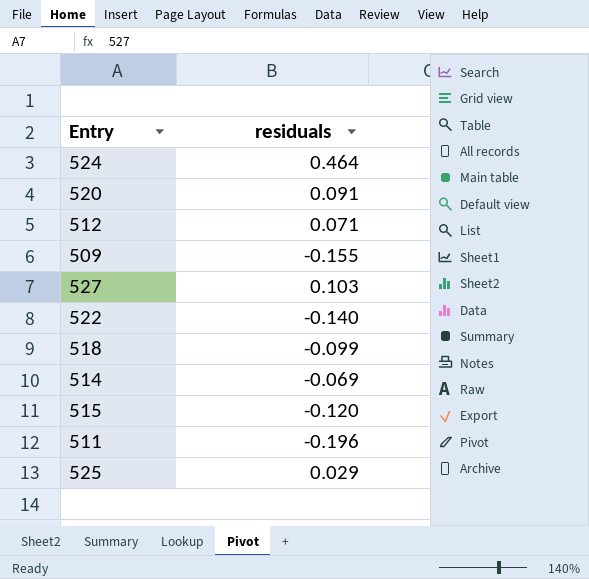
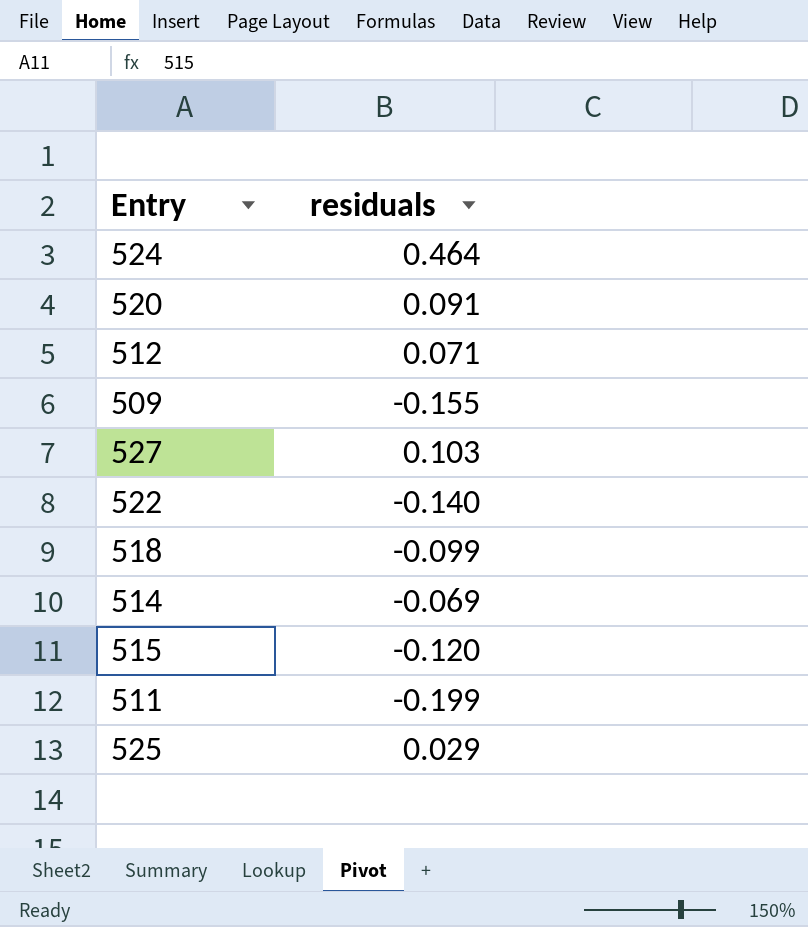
511 | residuals: -0.196 -> -0.199

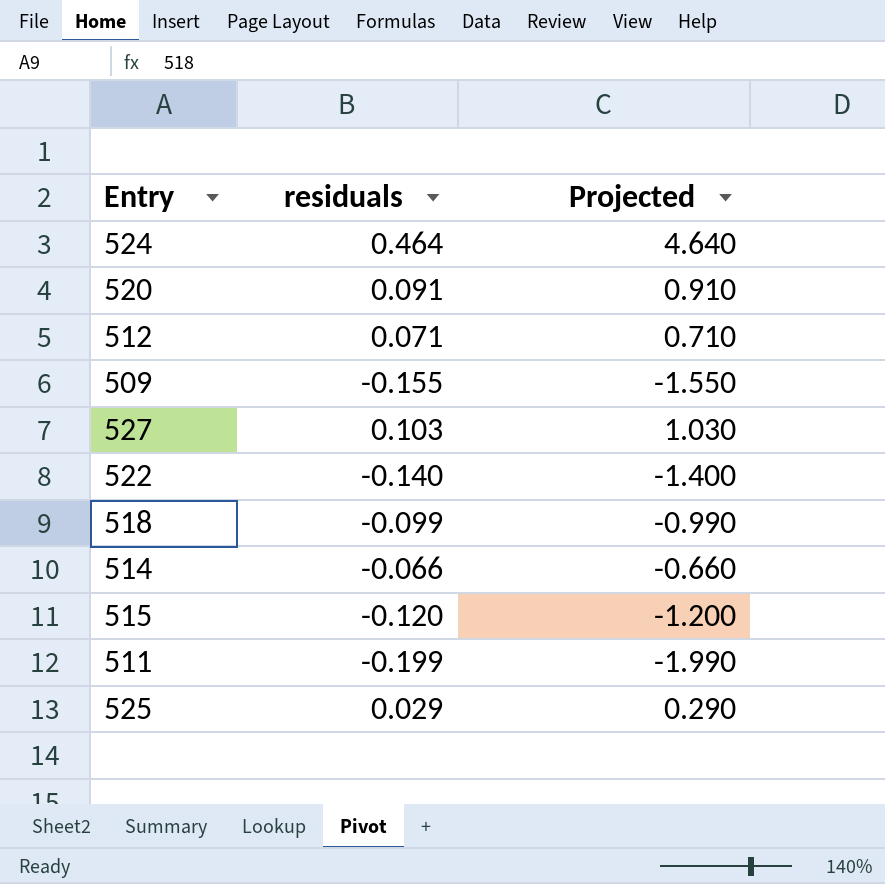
column Projected | formula: none -> [residuals] * 10
514 | residuals: -0.069 -> -0.066

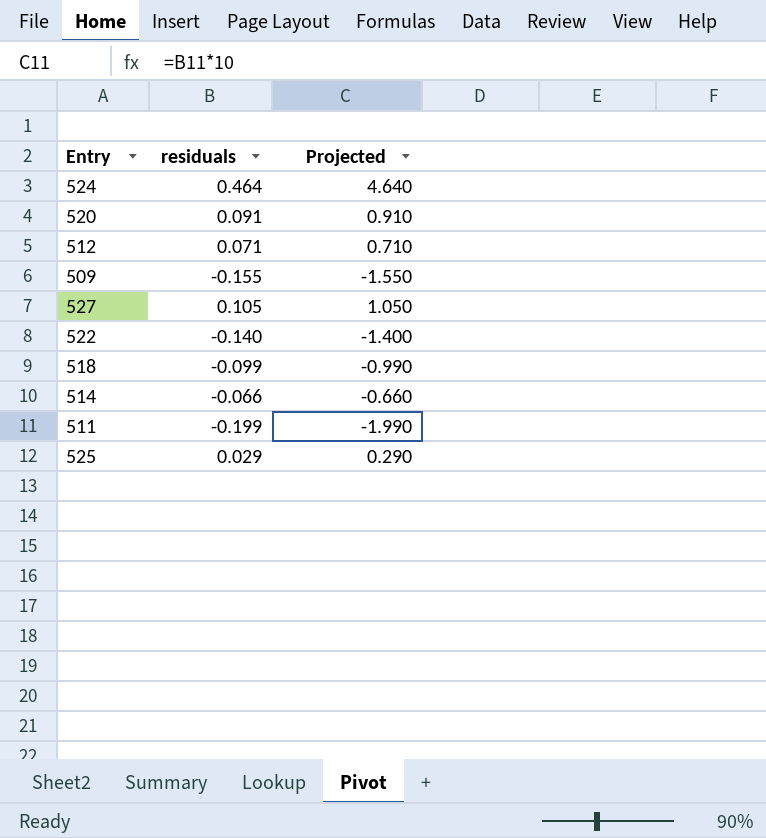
row 515: -0.120 | -1.200 -> none
527 | residuals: 0.103 -> 0.105
527 | Projected: 1.030 -> 1.050

